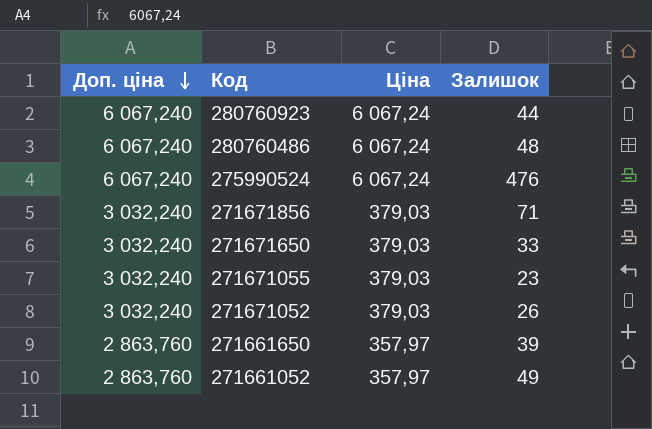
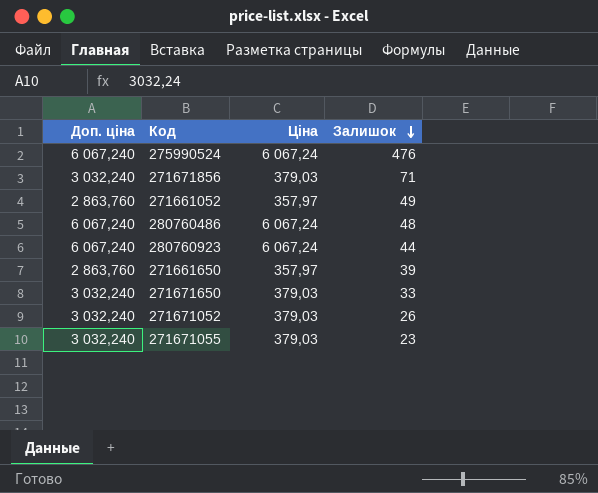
row order: Доп. ціна descending -> Залишок descending

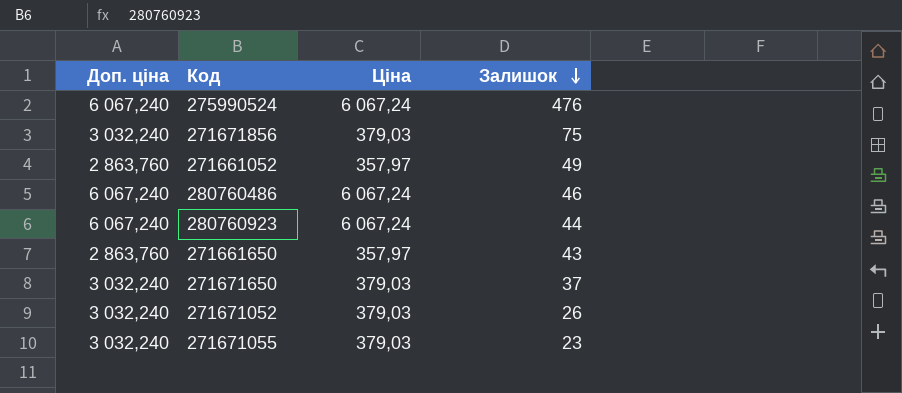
271671856 | Залишок: 71 -> 75
280760486 | Залишок: 48 -> 46
271661650 | Залишок: 39 -> 43
271671650 | Залишок: 33 -> 37

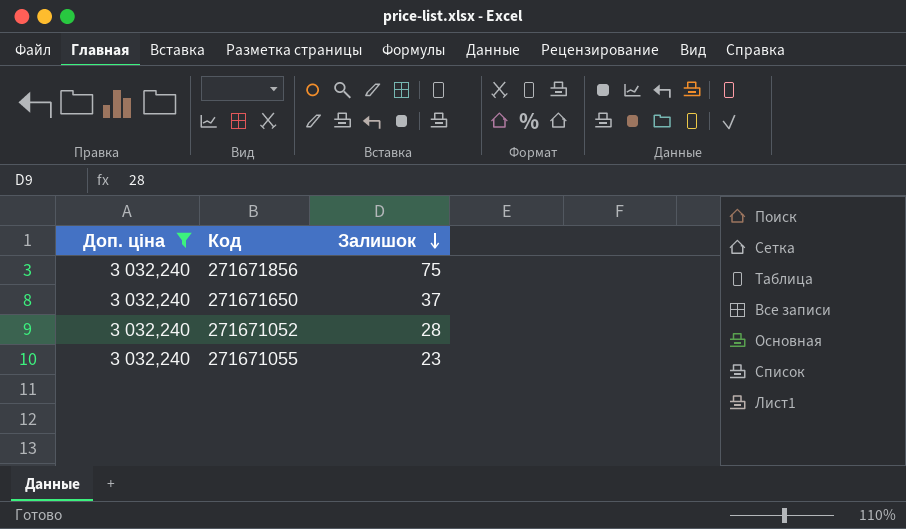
filter: none -> Доп. ціна = 3 032,240
column Ціна | position: 3 -> none
271671052 | Залишок: 26 -> 28

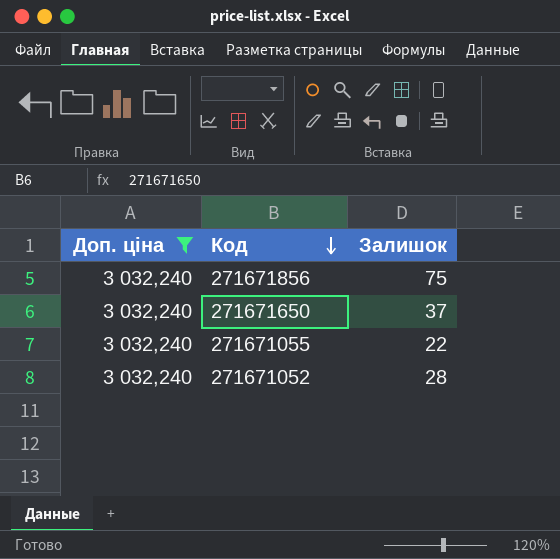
row order: Залишок descending -> Код descending
271671055 | Залишок: 23 -> 22

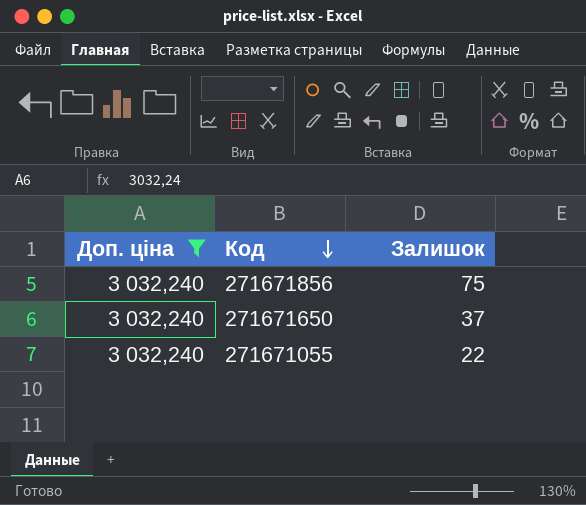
row 271671052: 3 032,240 | 28 -> none

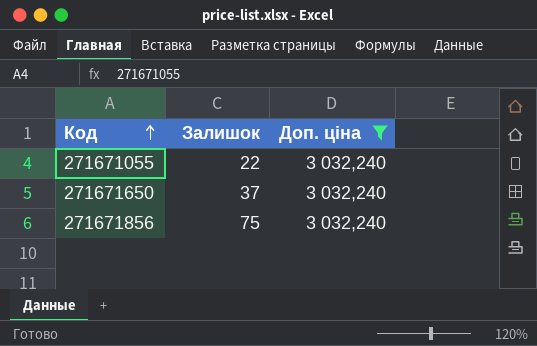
row order: Код descending -> Код ascending
column Доп. ціна | position: 1 -> 3

